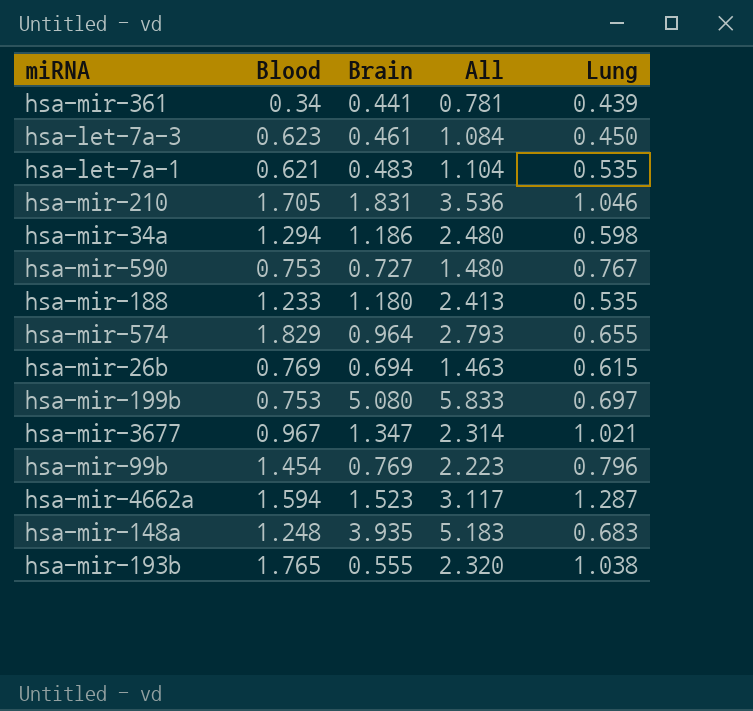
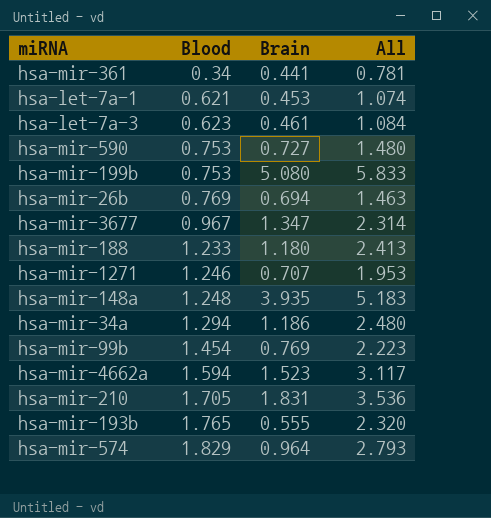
row order: none -> Blood ascending
column Lung | position: 5 -> none
hsa-let-7a-1 | Brain: 0.483 -> 0.453
hsa-let-7a-1 | All: 1.104 -> 1.074
row hsa-mir-1271: none -> 1.246 | 0.707 | 1.953

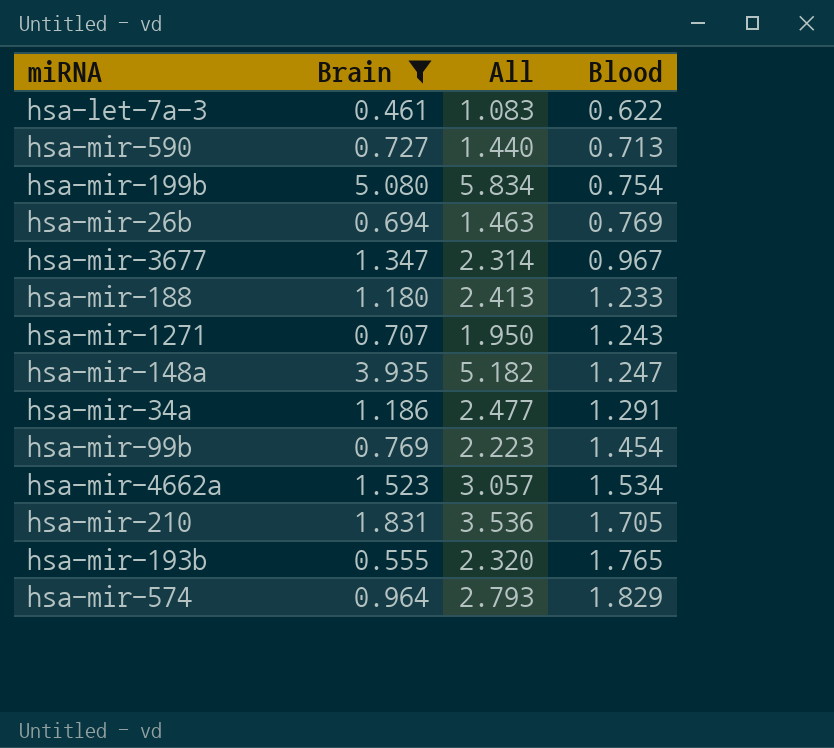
filter: none -> Brain >= 0.461
column Blood | position: 2 -> 4
hsa-let-7a-3 | All: 1.084 -> 1.083
hsa-let-7a-3 | Blood: 0.623 -> 0.622
hsa-mir-590 | All: 1.480 -> 1.440
hsa-mir-590 | Blood: 0.753 -> 0.713
hsa-mir-199b | All: 5.833 -> 5.834
hsa-mir-199b | Blood: 0.753 -> 0.754
hsa-mir-1271 | All: 1.953 -> 1.950
hsa-mir-1271 | Blood: 1.246 -> 1.243
hsa-mir-148a | All: 5.183 -> 5.182
hsa-mir-148a | Blood: 1.248 -> 1.247
hsa-mir-34a | All: 2.480 -> 2.477
hsa-mir-34a | Blood: 1.294 -> 1.291
hsa-mir-4662a | All: 3.117 -> 3.057
hsa-mir-4662a | Blood: 1.594 -> 1.534

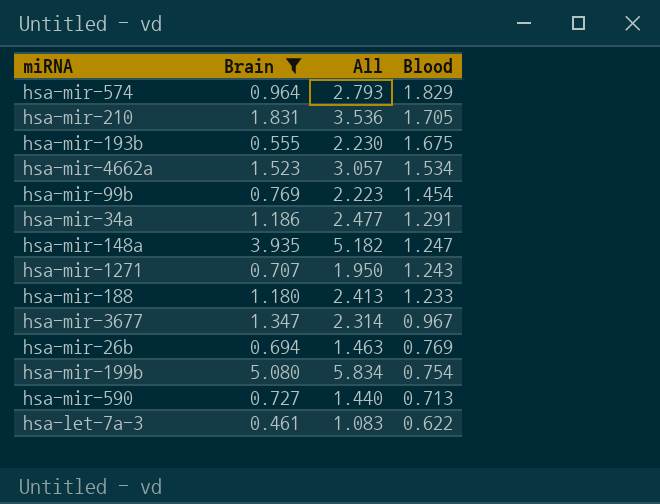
row order: Blood ascending -> Blood descending
hsa-mir-193b | All: 2.320 -> 2.230
hsa-mir-193b | Blood: 1.765 -> 1.675

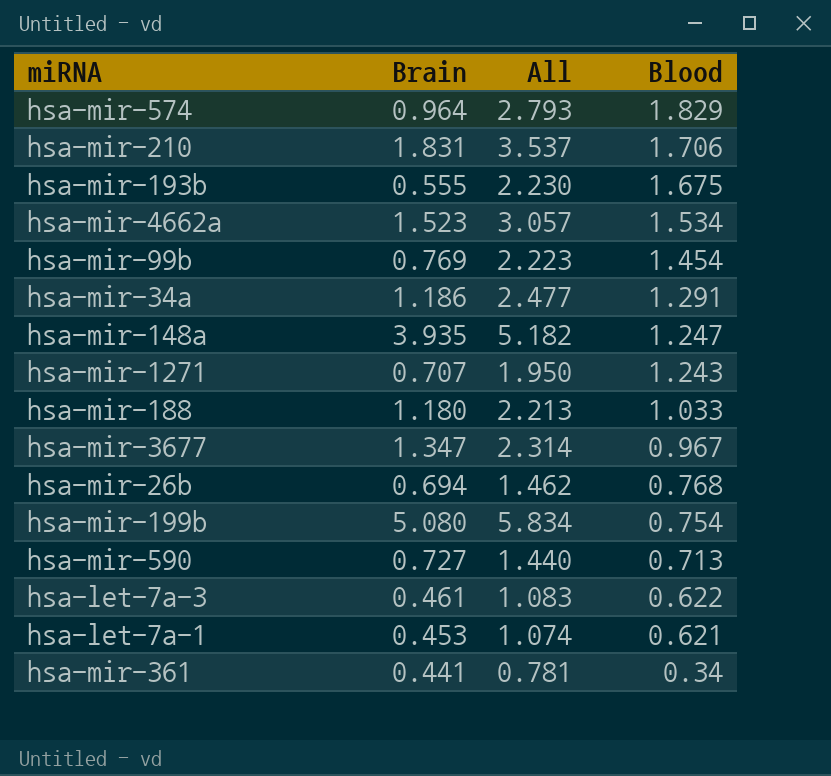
filter: Brain >= 0.461 -> none
hsa-mir-210 | All: 3.536 -> 3.537
hsa-mir-210 | Blood: 1.705 -> 1.706
hsa-mir-188 | All: 2.413 -> 2.213
hsa-mir-188 | Blood: 1.233 -> 1.033
hsa-mir-26b | All: 1.463 -> 1.462
hsa-mir-26b | Blood: 0.769 -> 0.768

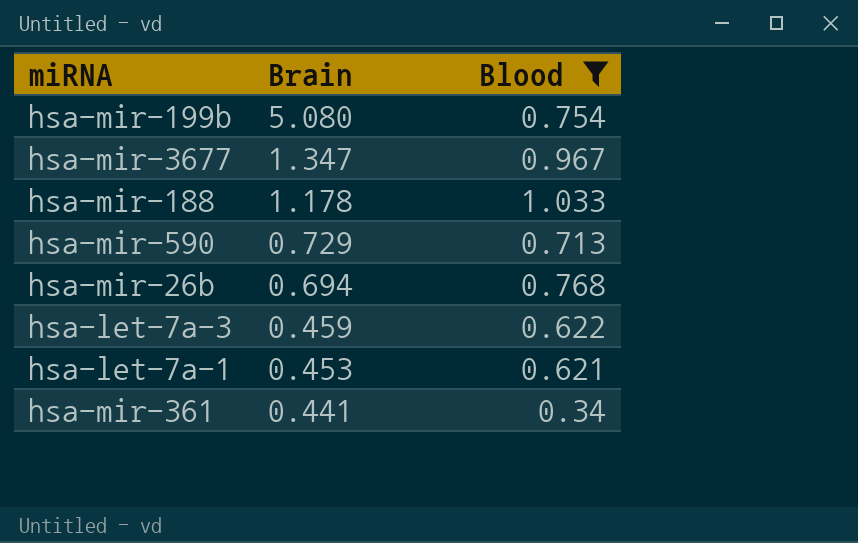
filter: none -> Blood <= 1.033
row order: Blood descending -> Brain descending
column All | formula: [Brain] + [Blood] -> none
hsa-mir-188 | Brain: 1.180 -> 1.178
hsa-mir-590 | Brain: 0.727 -> 0.729
hsa-let-7a-3 | Brain: 0.461 -> 0.459

